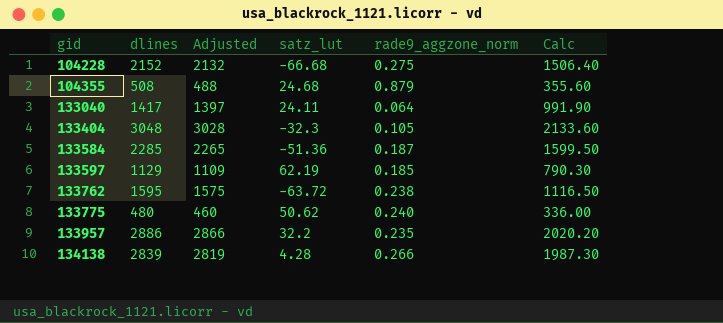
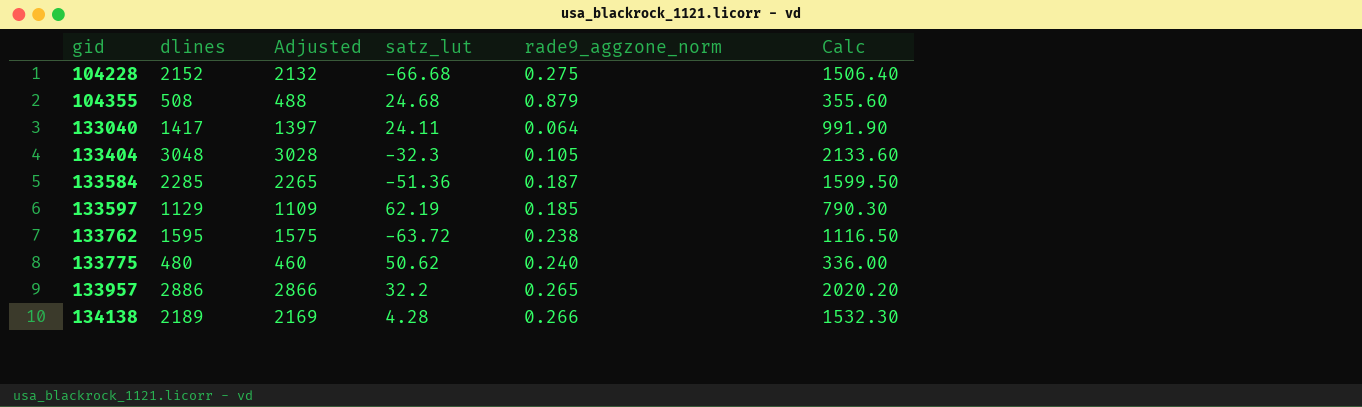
133957 | rade9_aggzone_norm: 0.235 -> 0.265
134138 | dlines: 2839 -> 2189
134138 | Adjusted: 2819 -> 2169
134138 | Calc: 1987.30 -> 1532.30

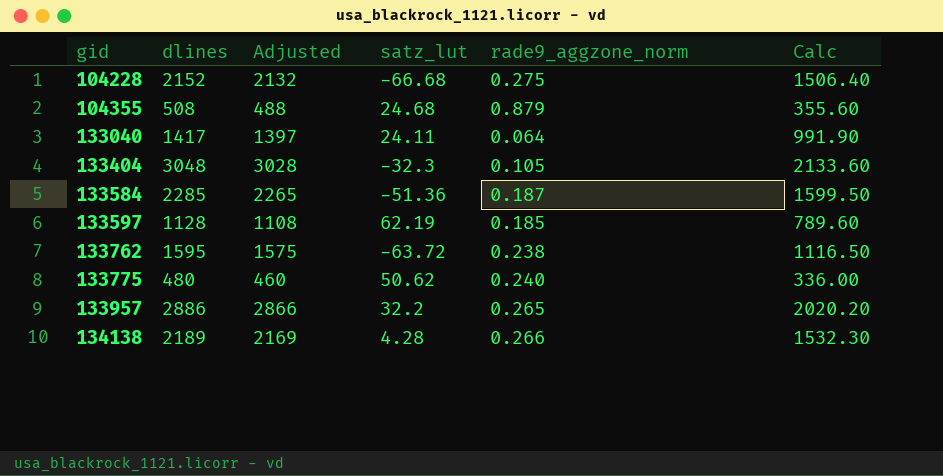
133597 | dlines: 1129 -> 1128
133597 | Adjusted: 1109 -> 1108
133597 | Calc: 790.30 -> 789.60

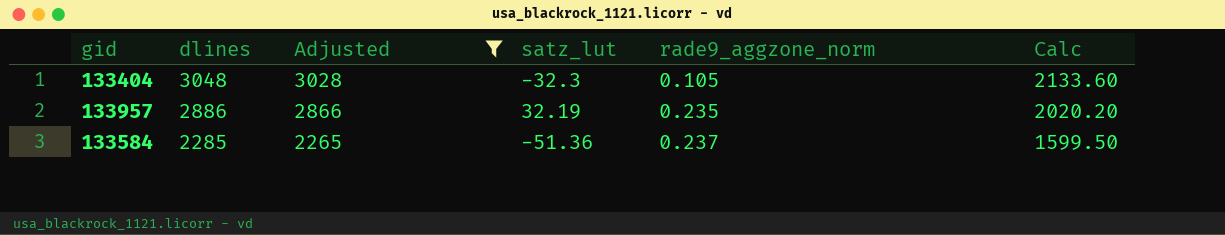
filter: none -> Adjusted >= 2265
row order: gid ascending -> dlines descending
133957 | satz_lut: 32.2 -> 32.19
133957 | rade9_aggzone_norm: 0.265 -> 0.235
133584 | rade9_aggzone_norm: 0.187 -> 0.237

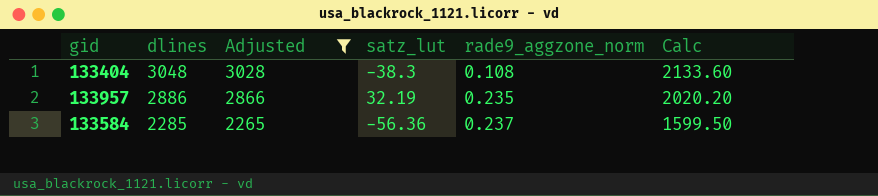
133404 | satz_lut: -32.3 -> -38.3
133404 | rade9_aggzone_norm: 0.105 -> 0.108
133584 | satz_lut: -51.36 -> -56.36

